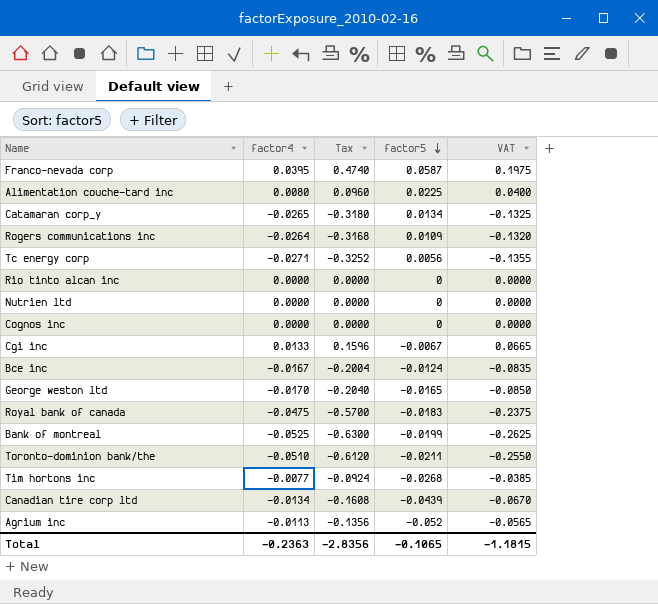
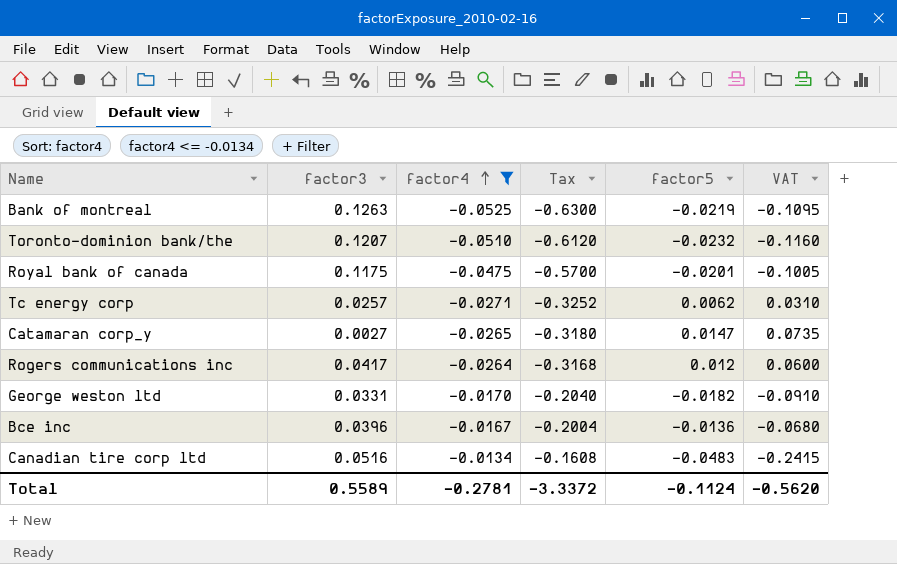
filter: none -> factor4 <= -0.0134
row order: factor5 descending -> factor4 ascending
column factor3 | position: none -> 2
column VAT | formula: [factor4] * 5 -> [factor5] * 5
Bank of montreal | factor5: -0.0199 -> -0.0219
Toronto-dominion bank/the | factor5: -0.0211 -> -0.0232
Royal bank of canada | factor5: -0.0183 -> -0.0201
Tc energy corp | factor5: 0.0056 -> 0.0062
Catamaran corp_y | factor5: 0.0134 -> 0.0147
Rogers communications inc | factor5: 0.0109 -> 0.012
George weston ltd | factor5: -0.0165 -> -0.0182
Bce inc | factor5: -0.0124 -> -0.0136
Canadian tire corp ltd | factor5: -0.0439 -> -0.0483
Total | factor4: -0.2363 -> -0.2781
Total | Tax: -2.8356 -> -3.3372
Total | factor5: -0.1065 -> -0.1124
Total | VAT: -1.1815 -> -0.5620

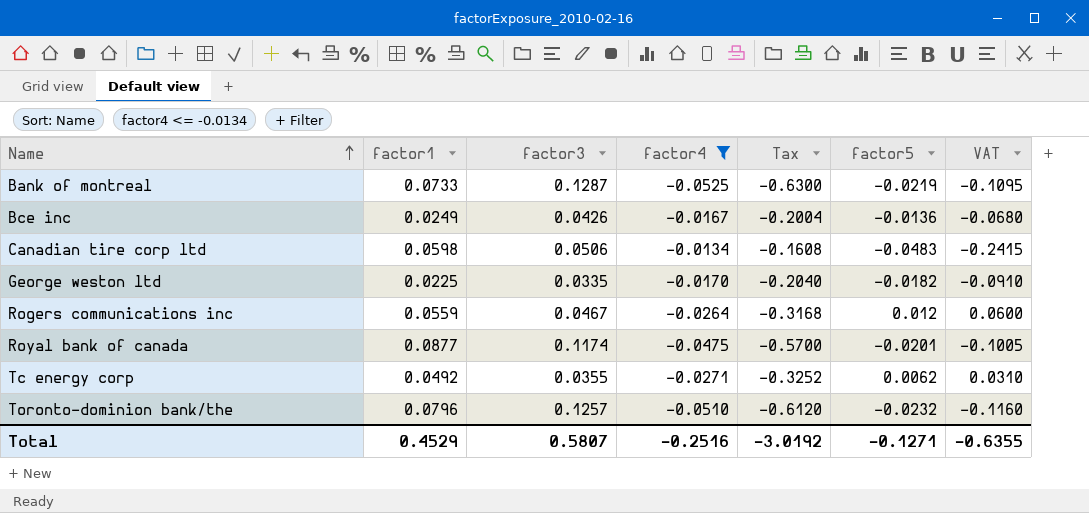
row order: factor4 ascending -> Name ascending
column factor1 | position: none -> 2
row Catamaran corp_y: 0.0027 | -0.0265 | -0.3180 | 0.0147 | 0.0735 -> none
Bank of montreal | factor3: 0.1263 -> 0.1287
Bce inc | factor3: 0.0396 -> 0.0426
Canadian tire corp ltd | factor3: 0.0516 -> 0.0506
George weston ltd | factor3: 0.0331 -> 0.0335
Rogers communications inc | factor3: 0.0417 -> 0.0467
Royal bank of canada | factor3: 0.1175 -> 0.1174
Tc energy corp | factor3: 0.0257 -> 0.0355
Toronto-dominion bank/the | factor3: 0.1207 -> 0.1257
Total | factor3: 0.5589 -> 0.5807
Total | factor4: -0.2781 -> -0.2516
Total | Tax: -3.3372 -> -3.0192
Total | factor5: -0.1124 -> -0.1271
Total | VAT: -0.5620 -> -0.6355

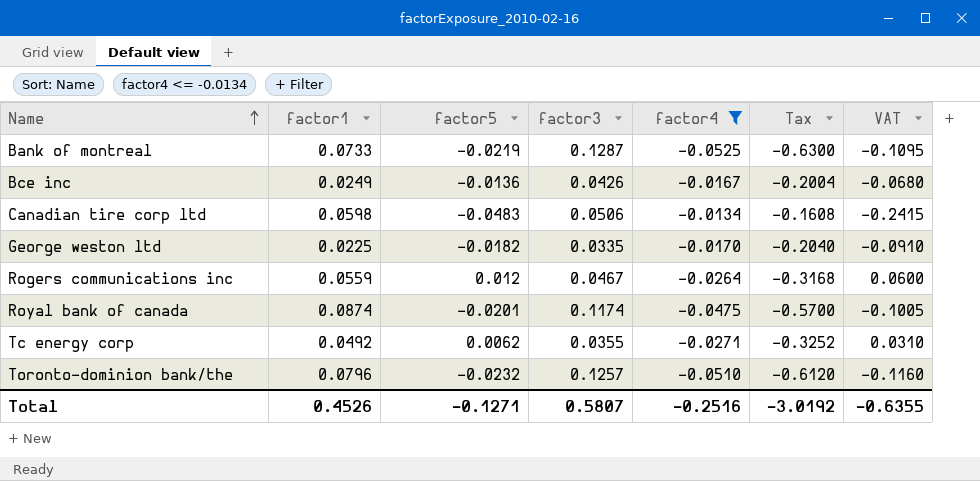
column factor5 | position: 6 -> 3
Royal bank of canada | factor1: 0.0877 -> 0.0874
Total | factor1: 0.4529 -> 0.4526

